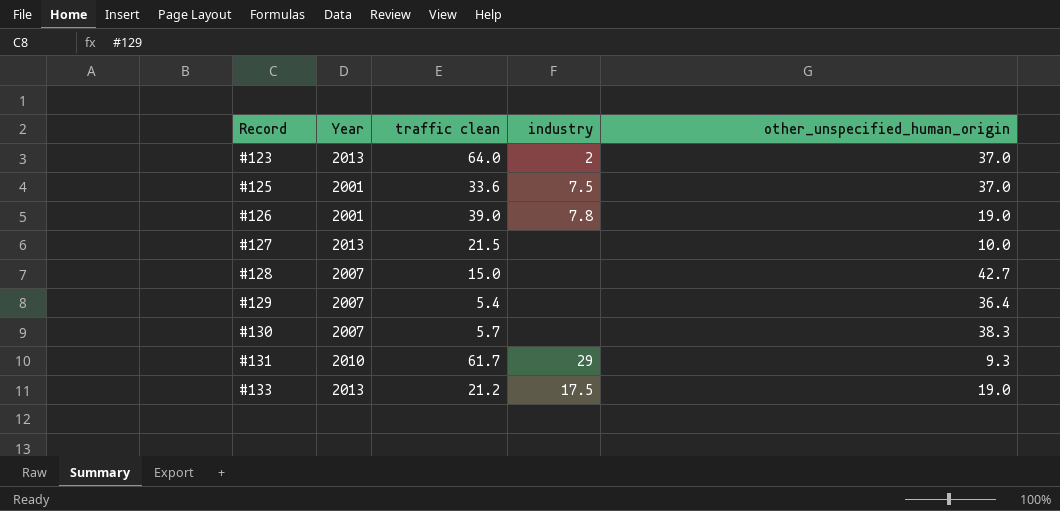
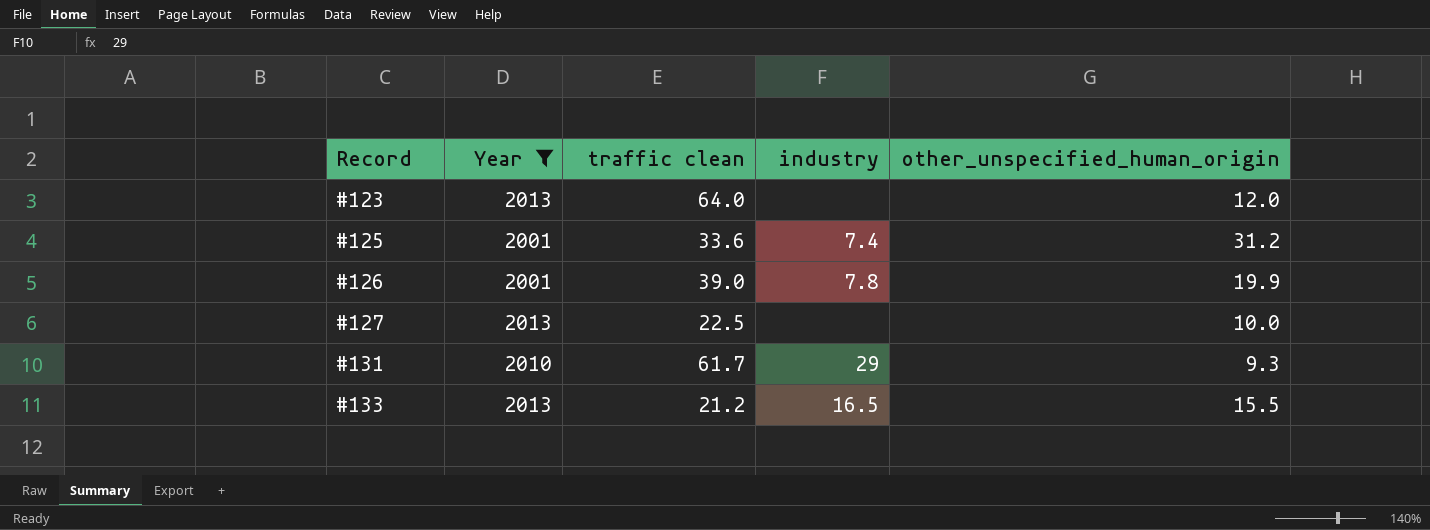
filter: none -> Year != 2007
#123 | industry: 2 -> none
#123 | other_unspecified_human_origin: 37.0 -> 12.0
#125 | industry: 7.5 -> 7.4
#125 | other_unspecified_human_origin: 37.0 -> 31.2
#126 | other_unspecified_human_origin: 19.0 -> 19.9
#127 | traffic clean: 21.5 -> 22.5
#133 | industry: 17.5 -> 16.5
#133 | other_unspecified_human_origin: 19.0 -> 15.5

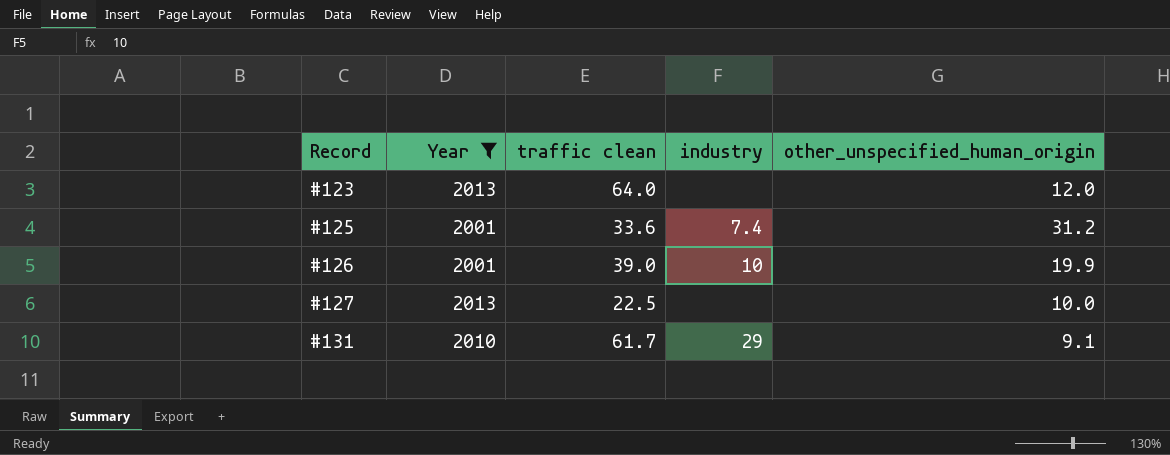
row #133: 2013 | 21.2 | 16.5 | 15.5 -> none
#126 | industry: 7.8 -> 10
#131 | other_unspecified_human_origin: 9.3 -> 9.1

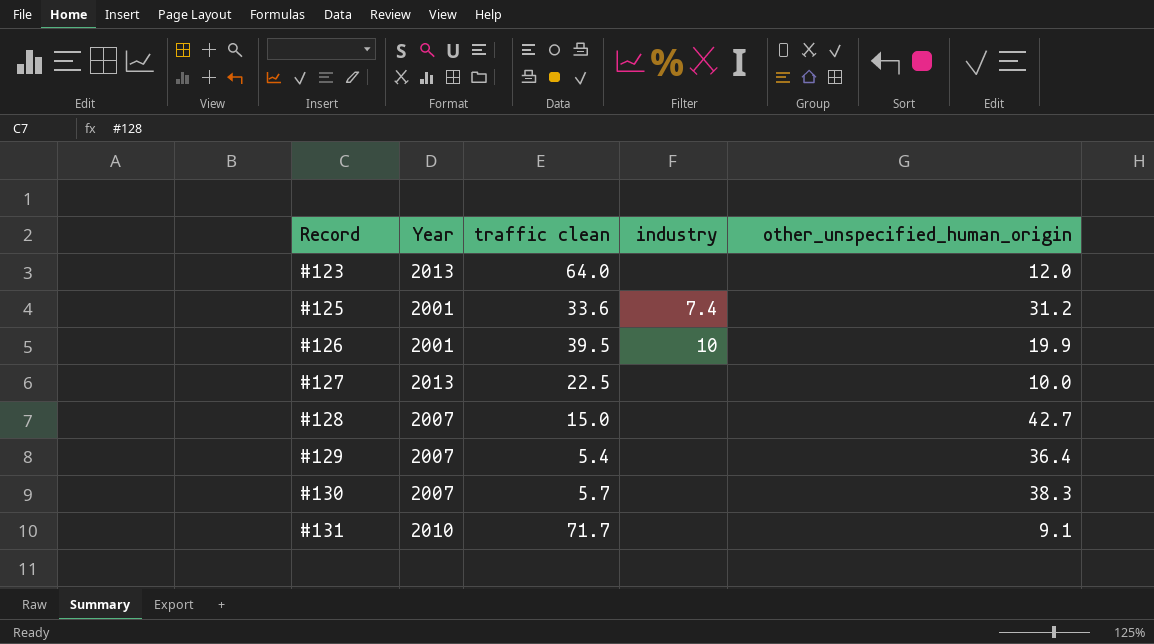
filter: Year != 2007 -> none
#126 | traffic clean: 39.0 -> 39.5
#131 | traffic clean: 61.7 -> 71.7
#131 | industry: 29 -> none

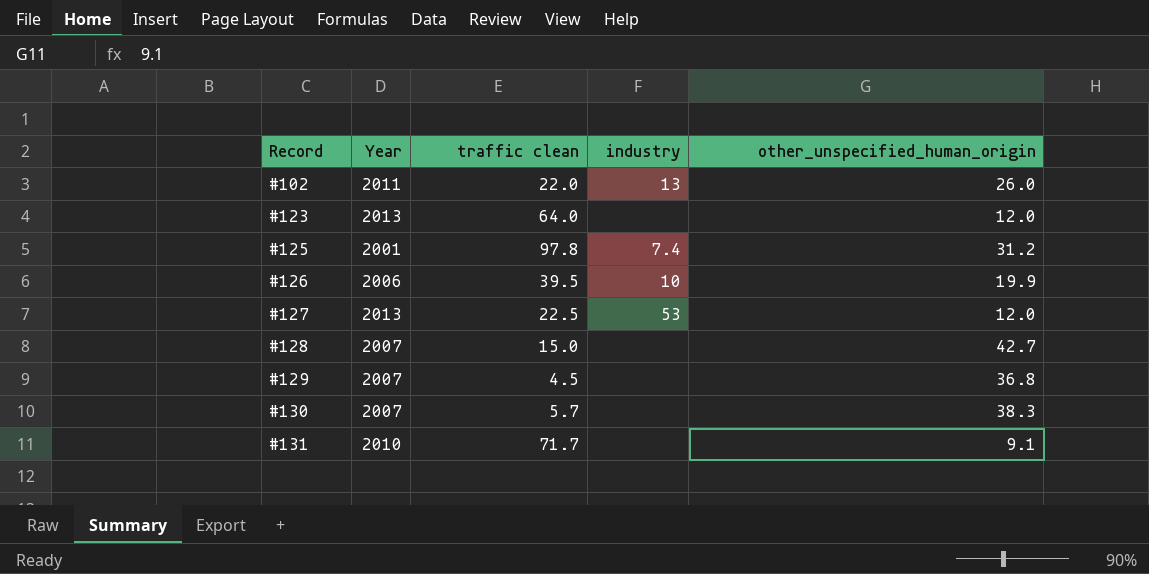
row #102: none -> 2011 | 22.0 | 13 | 26.0
#125 | traffic clean: 33.6 -> 97.8
#126 | Year: 2001 -> 2006
#127 | industry: none -> 53
#127 | other_unspecified_human_origin: 10.0 -> 12.0
#129 | traffic clean: 5.4 -> 4.5
#129 | other_unspecified_human_origin: 36.4 -> 36.8

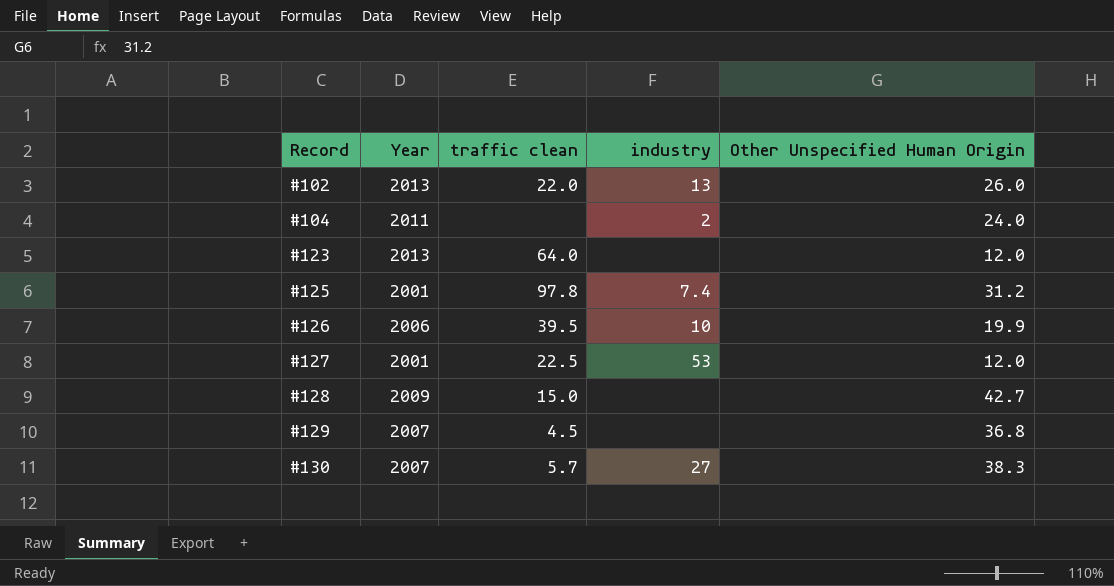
column name: other_unspecified_human_origin -> Other Unspecified Human Origin
row #131: 2010 | 71.7 | none | 9.1 -> none
#102 | Year: 2011 -> 2013
row #104: none -> 2011 | none | 2 | 24.0
#127 | Year: 2013 -> 2001
#128 | Year: 2007 -> 2009
#130 | industry: none -> 27

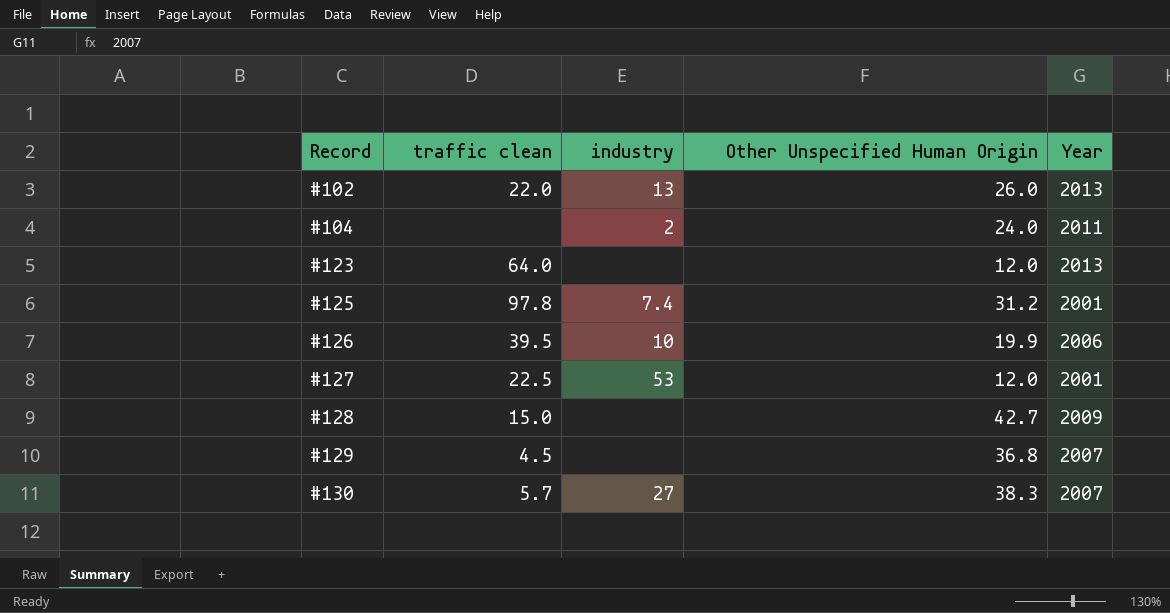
column Year | position: 2 -> 5

